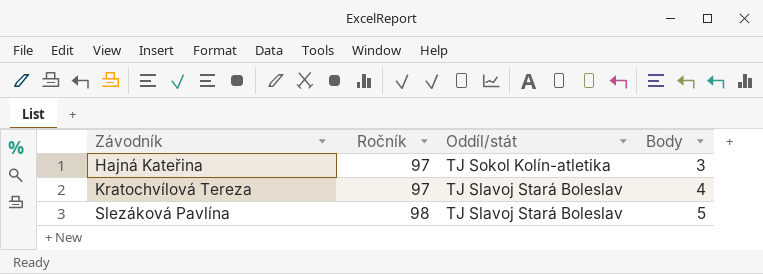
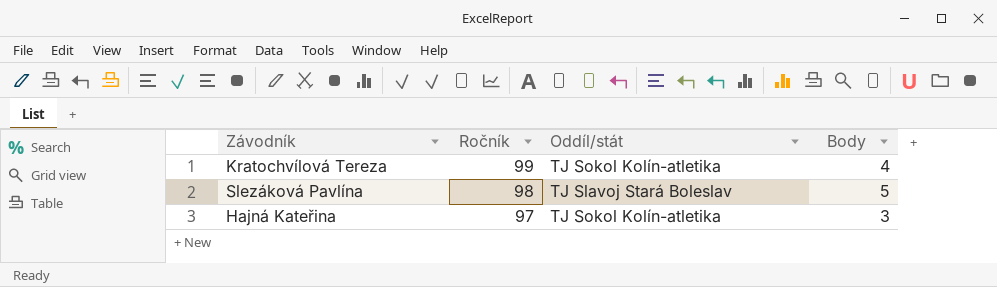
row order: Závodník ascending -> Ročník descending
Kratochvílová Tereza | Ročník: 97 -> 99
Kratochvílová Tereza | Oddíl/stát: TJ Slavoj Stará Boleslav -> TJ Sokol Kolín-atletika

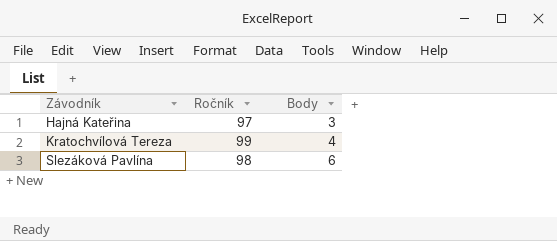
row order: Ročník descending -> Závodník ascending
column Oddíl/stát | position: 3 -> none
Slezáková Pavlína | Body: 5 -> 6

